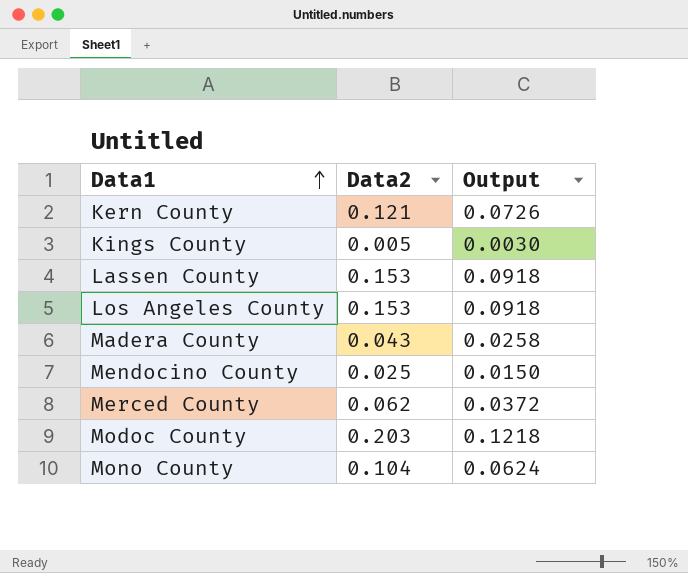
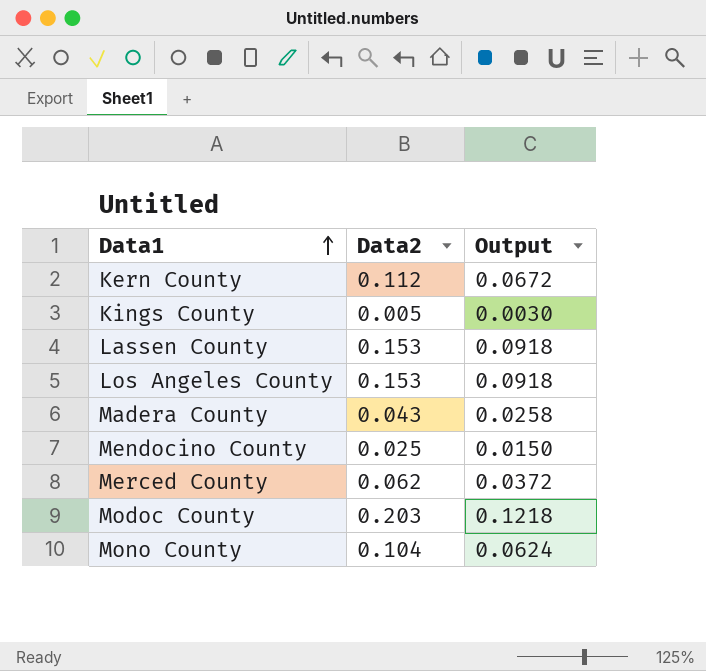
Kern County | Data2: 0.121 -> 0.112
Kern County | Output: 0.0726 -> 0.0672

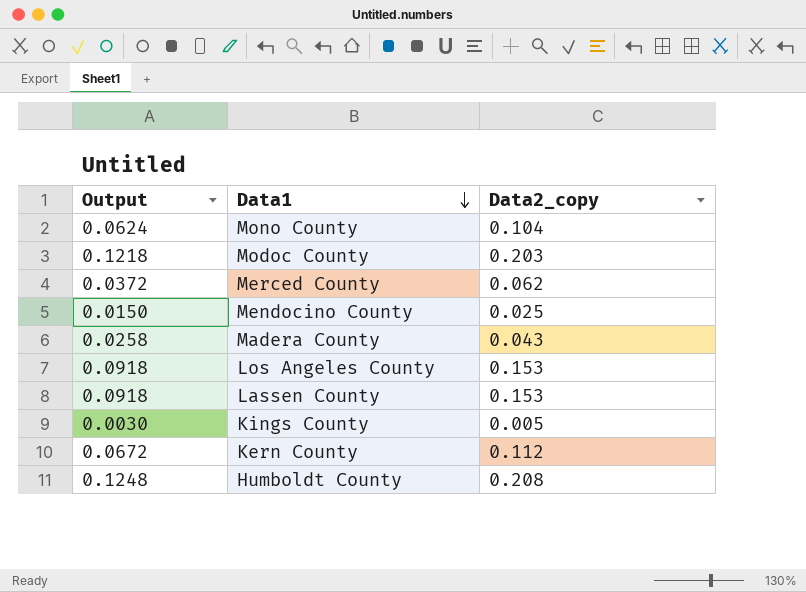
row order: Data1 ascending -> Data1 descending
column Output | position: 3 -> 1
column name: Data2 -> Data2_copy
row Humboldt County: none -> 0.1248 | 0.208

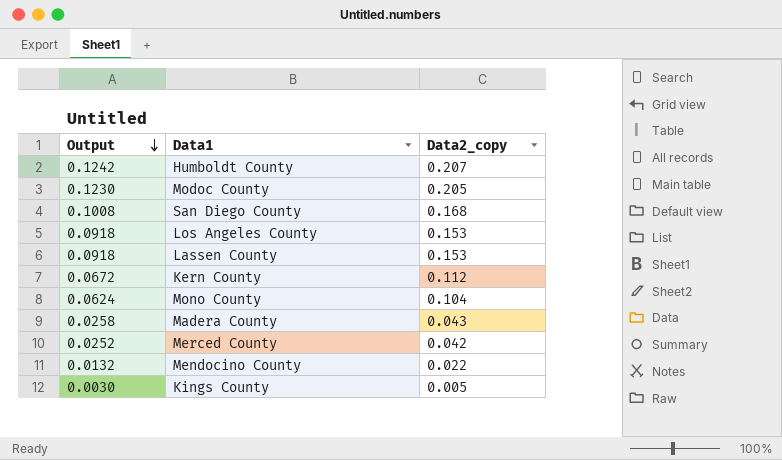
row order: Data1 descending -> Output descending
Humboldt County | Output: 0.1248 -> 0.1242
Humboldt County | Data2_copy: 0.208 -> 0.207
Modoc County | Output: 0.1218 -> 0.1230
Modoc County | Data2_copy: 0.203 -> 0.205
row San Diego County: none -> 0.1008 | 0.168
Merced County | Output: 0.0372 -> 0.0252
Merced County | Data2_copy: 0.062 -> 0.042
Mendocino County | Output: 0.0150 -> 0.0132
Mendocino County | Data2_copy: 0.025 -> 0.022

